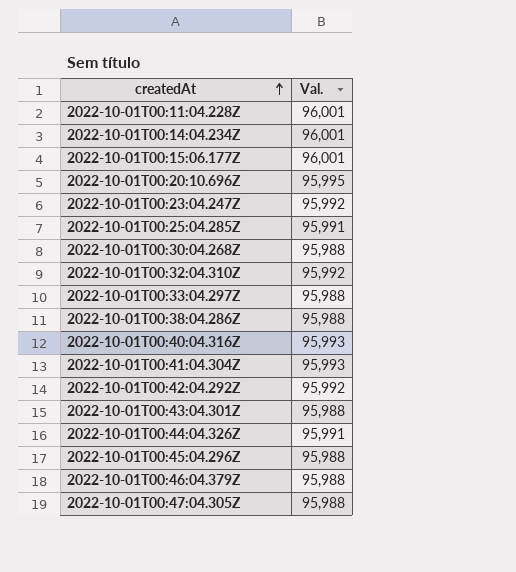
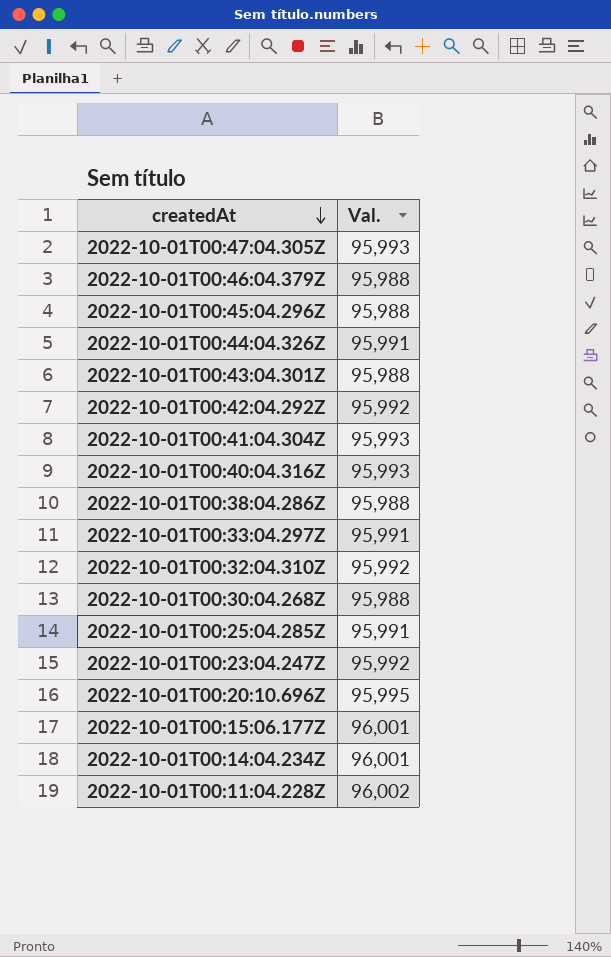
row order: createdAt ascending -> createdAt descending
2022-10-01T00:47:04.305Z | Val.: 95,988 -> 95,993
2022-10-01T00:33:04.297Z | Val.: 95,988 -> 95,991
2022-10-01T00:11:04.228Z | Val.: 96,001 -> 96,002

